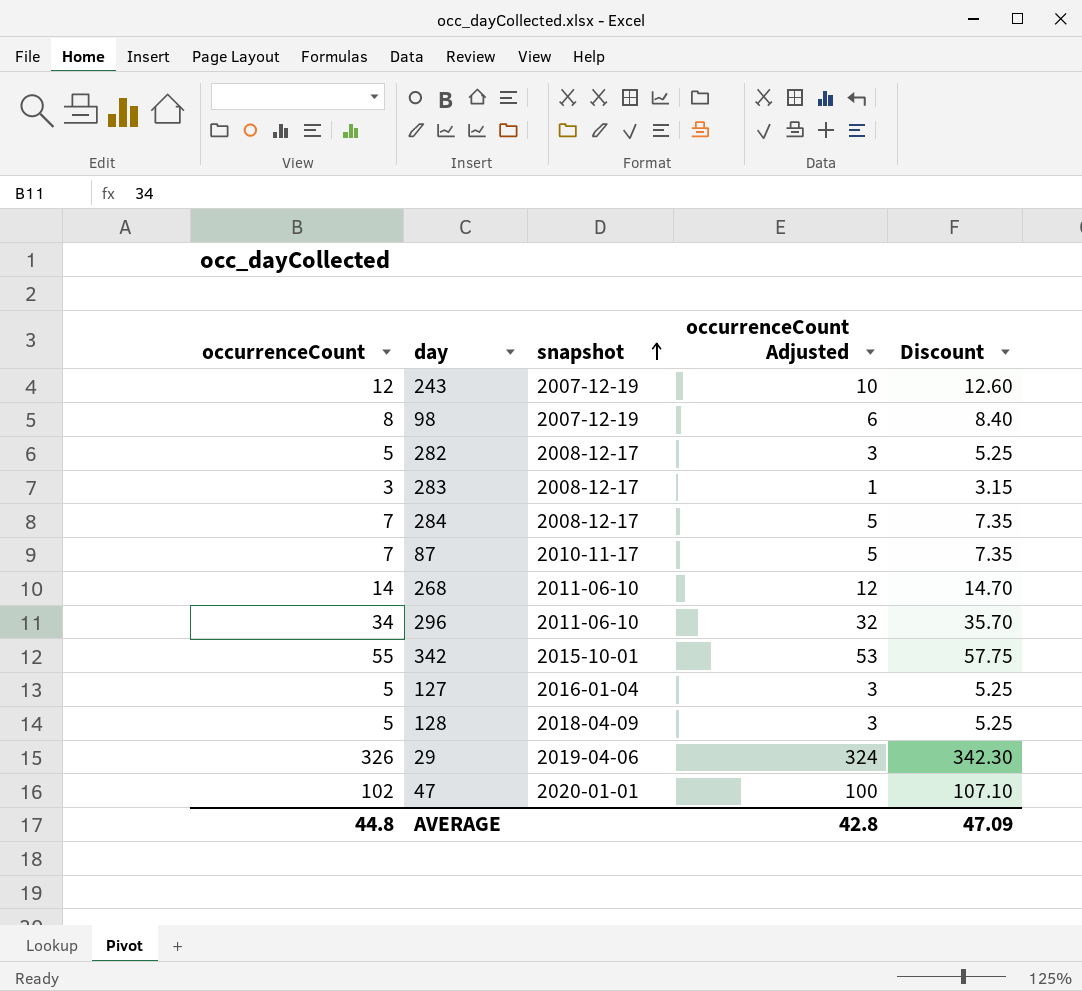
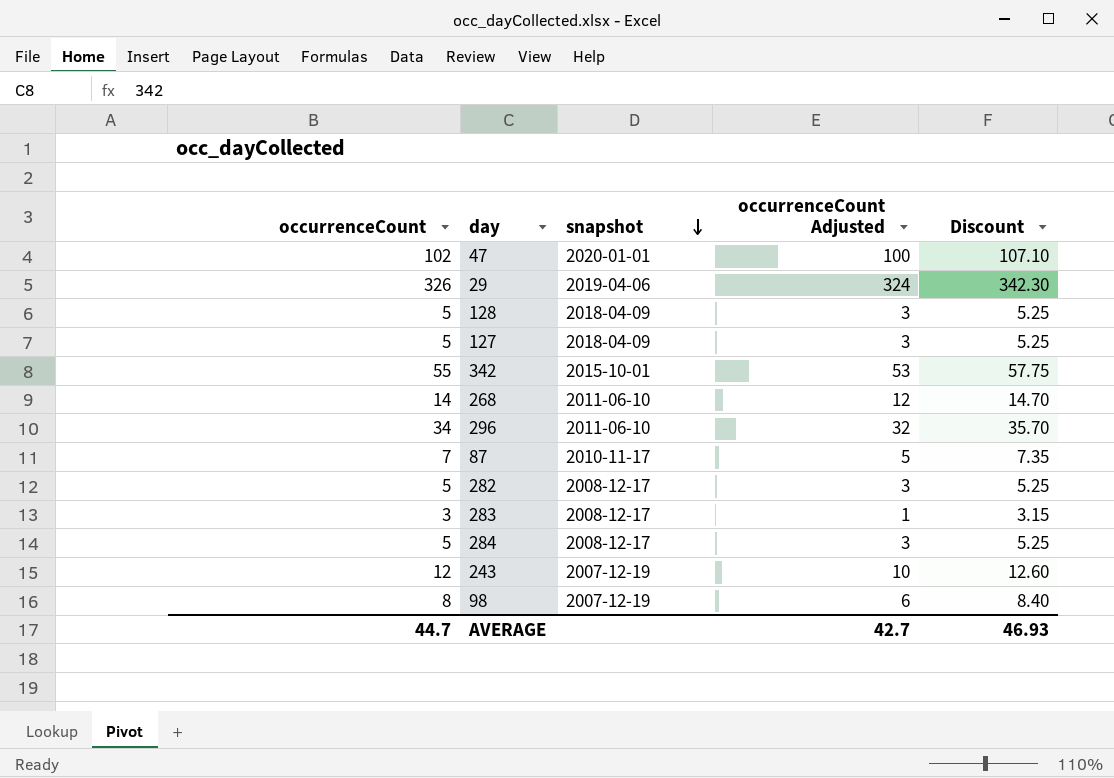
row order: snapshot ascending -> snapshot descending
127 | snapshot: 2016-01-04 -> 2018-04-09
284 | occurrenceCount: 7 -> 5
284 | occurrenceCount Adjusted: 5 -> 3
284 | Discount: 7.35 -> 5.25
AVERAGE | occurrenceCount: 44.8 -> 44.7
AVERAGE | occurrenceCount Adjusted: 42.8 -> 42.7
AVERAGE | Discount: 47.09 -> 46.93

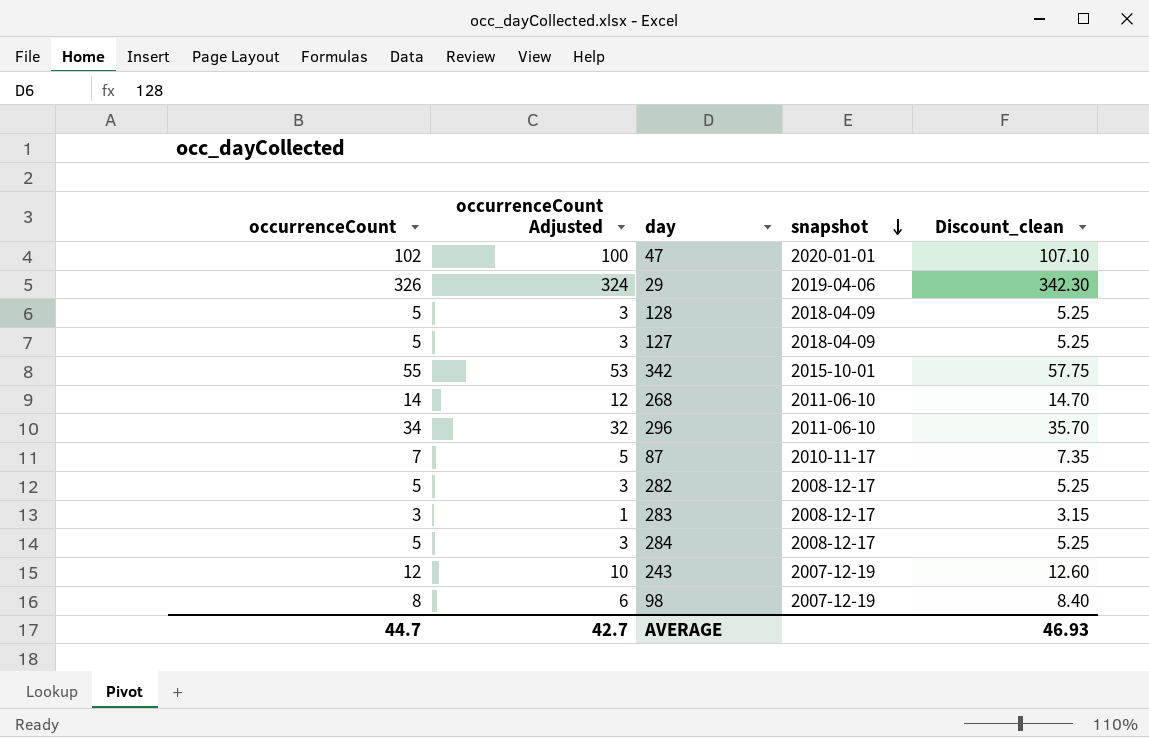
column occurrenceCount Adjusted | position: 4 -> 2
column name: Discount -> Discount_clean

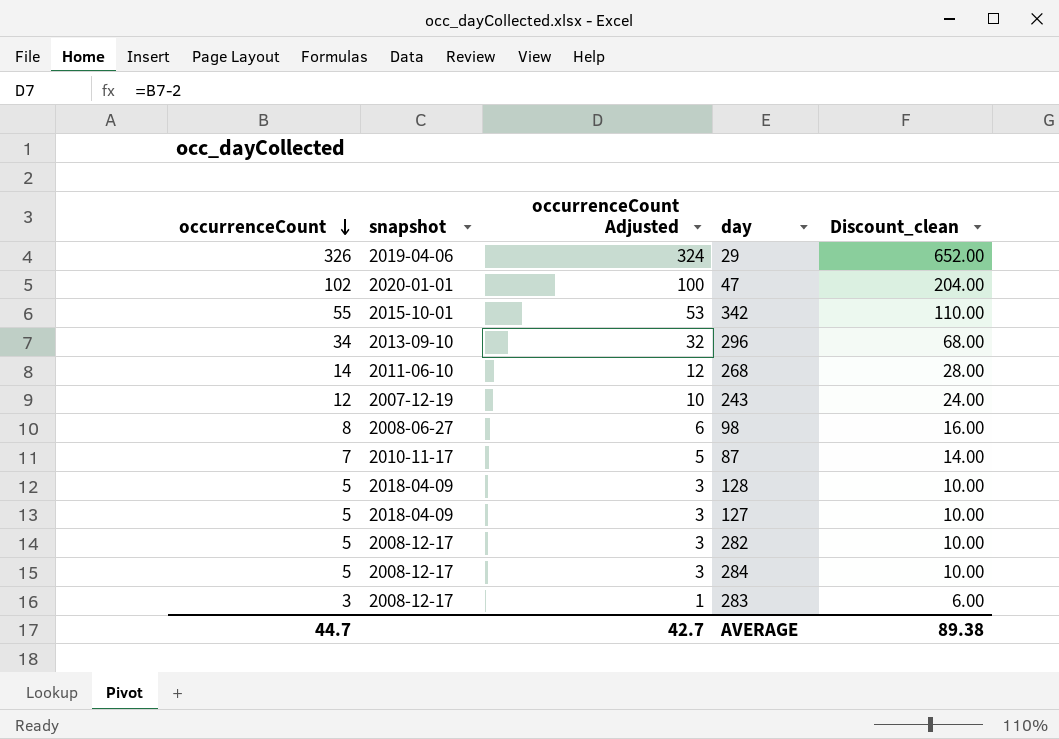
row order: snapshot descending -> occurrenceCount descending
column snapshot | position: 4 -> 2
column Discount_clean | formula: [occurrenceCount] * 1.05 -> [occurrenceCount] * 2
296 | snapshot: 2011-06-10 -> 2013-09-10
98 | snapshot: 2007-12-19 -> 2008-06-27
AVERAGE | Discount_clean: 46.93 -> 89.38

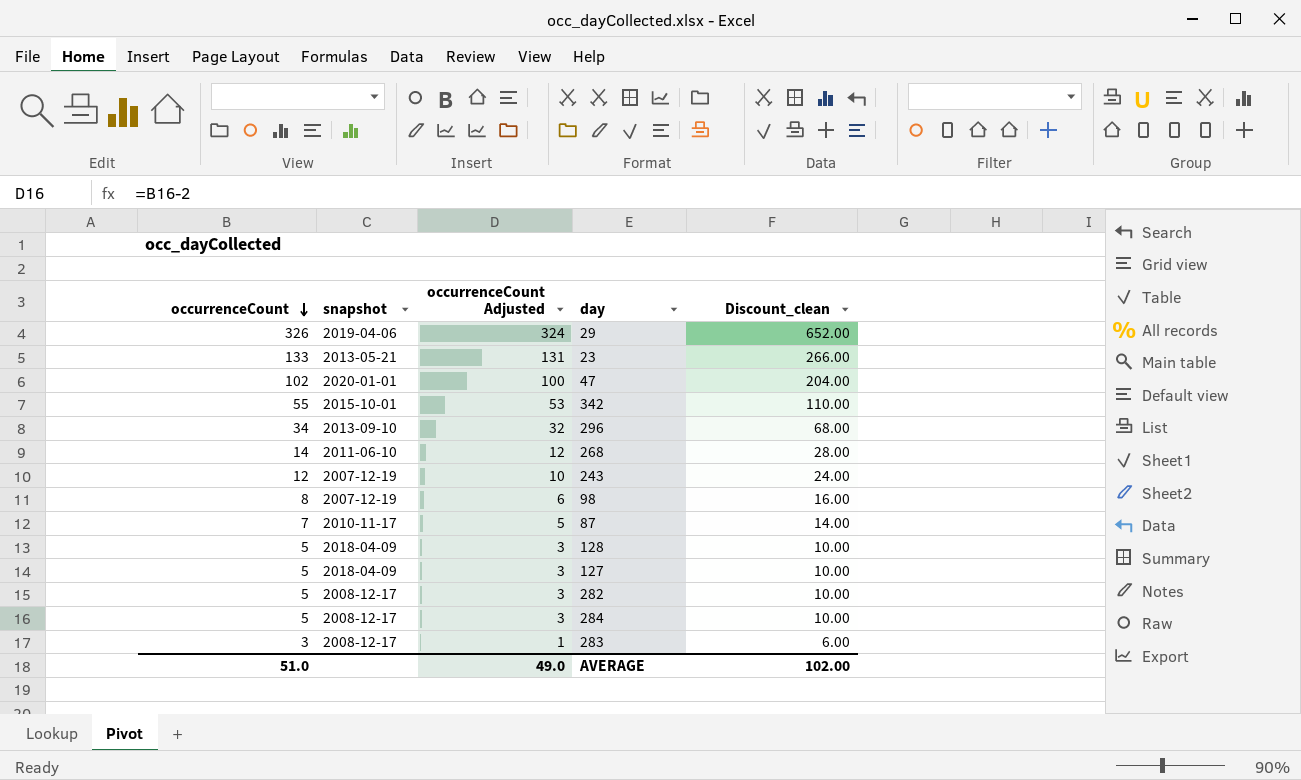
row 23: none -> 133 | 2013-05-21 | 131 | 266.00
98 | snapshot: 2008-06-27 -> 2007-12-19
AVERAGE | occurrenceCount: 44.7 -> 51.0
AVERAGE | occurrenceCount Adjusted: 42.7 -> 49.0
AVERAGE | Discount_clean: 89.38 -> 102.00

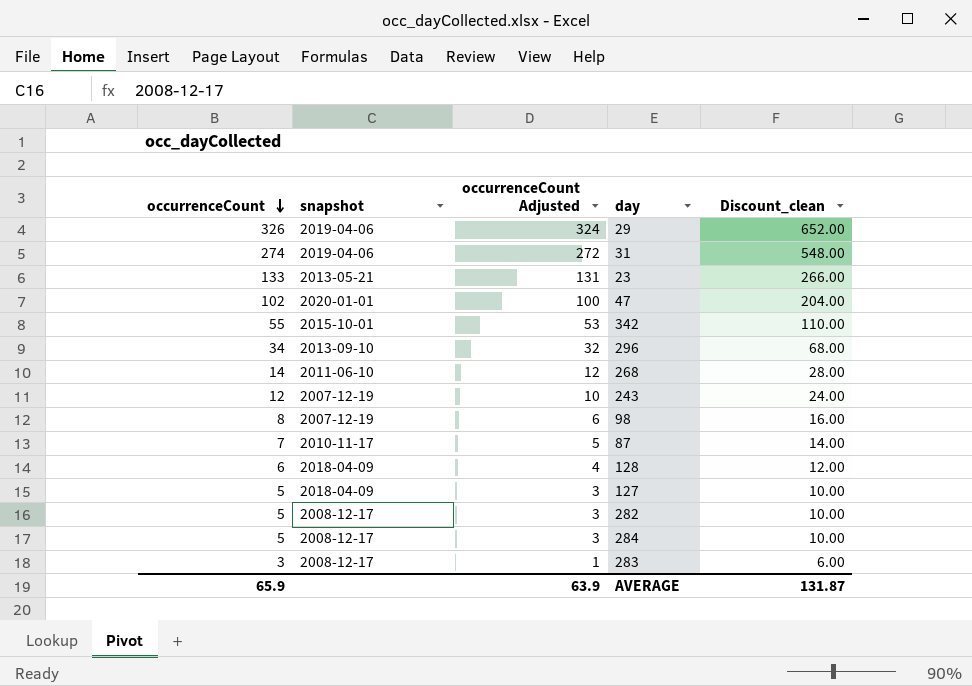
row 31: none -> 274 | 2019-04-06 | 272 | 548.00
128 | occurrenceCount: 5 -> 6
128 | occurrenceCount Adjusted: 3 -> 4
128 | Discount_clean: 10.00 -> 12.00
AVERAGE | occurrenceCount: 51.0 -> 65.9
AVERAGE | occurrenceCount Adjusted: 49.0 -> 63.9
AVERAGE | Discount_clean: 102.00 -> 131.87

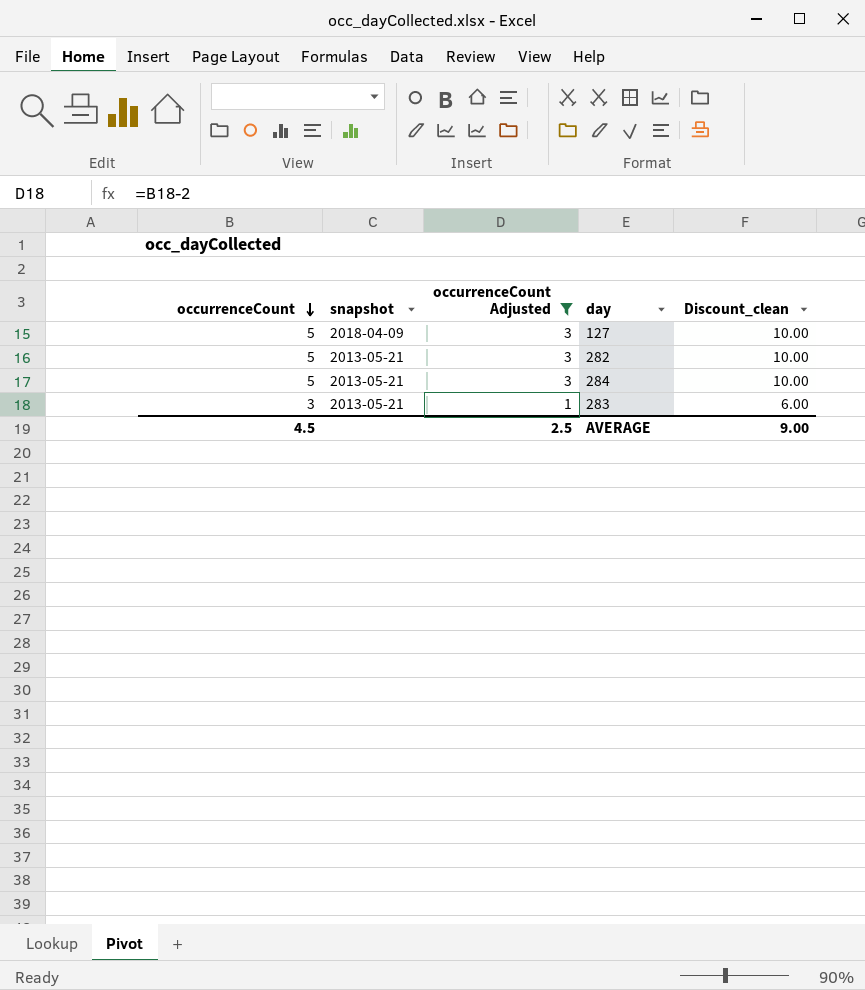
filter: none -> occurrenceCount Adjusted <= 3
282 | snapshot: 2008-12-17 -> 2013-05-21
284 | snapshot: 2008-12-17 -> 2013-05-21
283 | snapshot: 2008-12-17 -> 2013-05-21
AVERAGE | occurrenceCount: 65.9 -> 4.5
AVERAGE | occurrenceCount Adjusted: 63.9 -> 2.5
AVERAGE | Discount_clean: 131.87 -> 9.00

